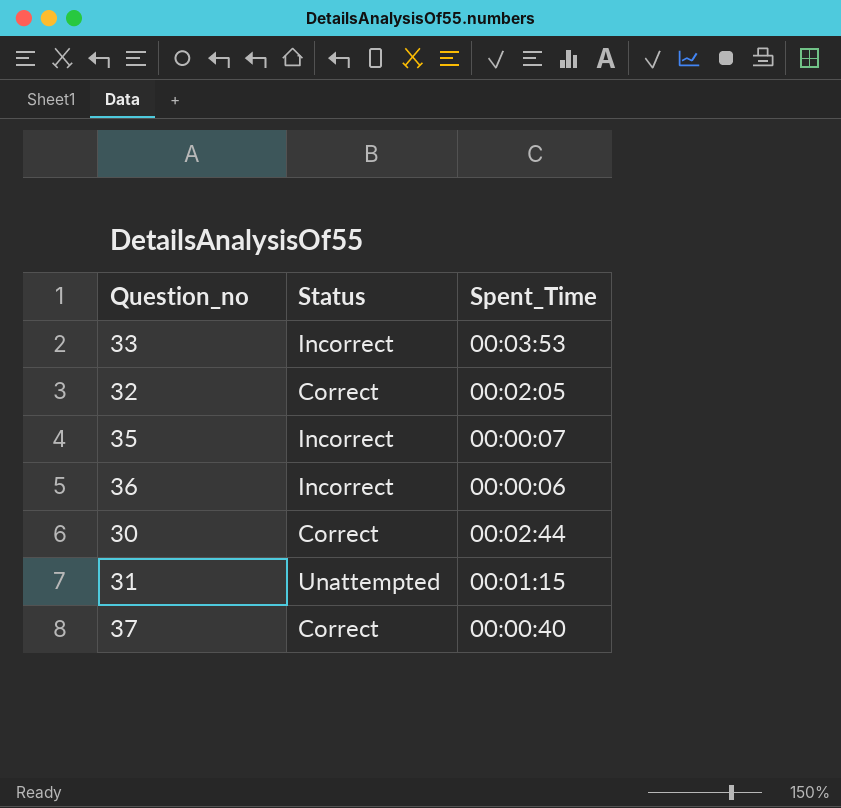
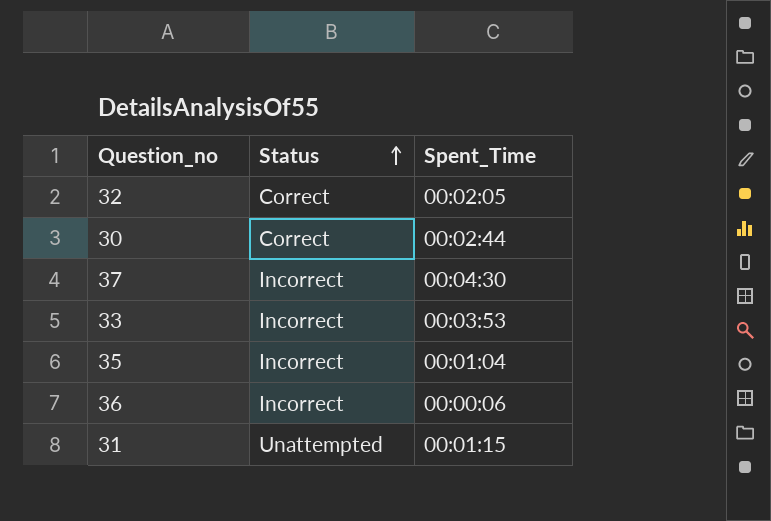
row order: none -> Status ascending
37 | Status: Correct -> Incorrect
37 | Spent_Time: 00:00:40 -> 00:04:30
35 | Spent_Time: 00:00:07 -> 00:01:04

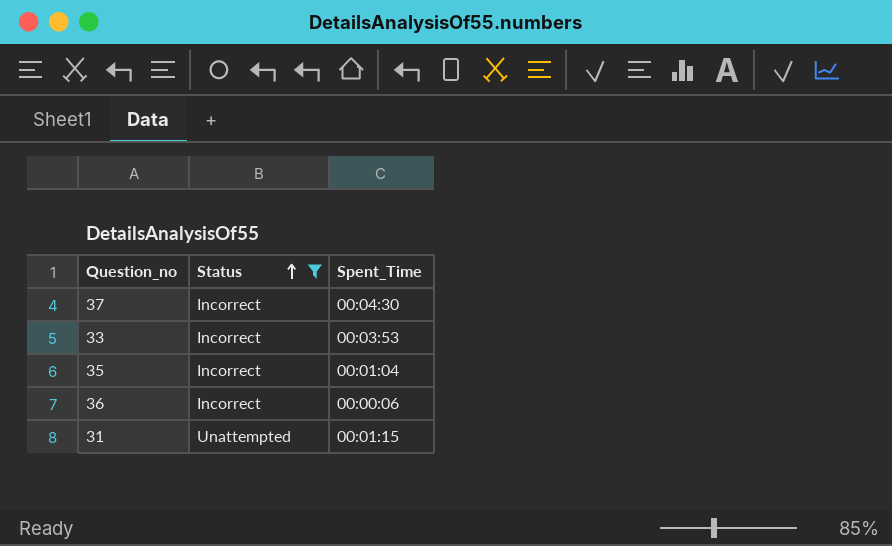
filter: none -> Status != Correct

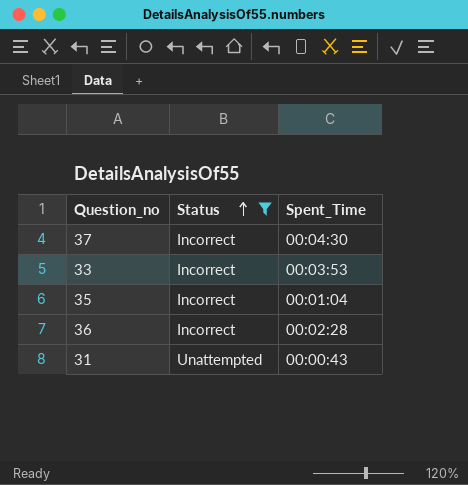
36 | Spent_Time: 00:00:06 -> 00:02:28
31 | Spent_Time: 00:01:15 -> 00:00:43

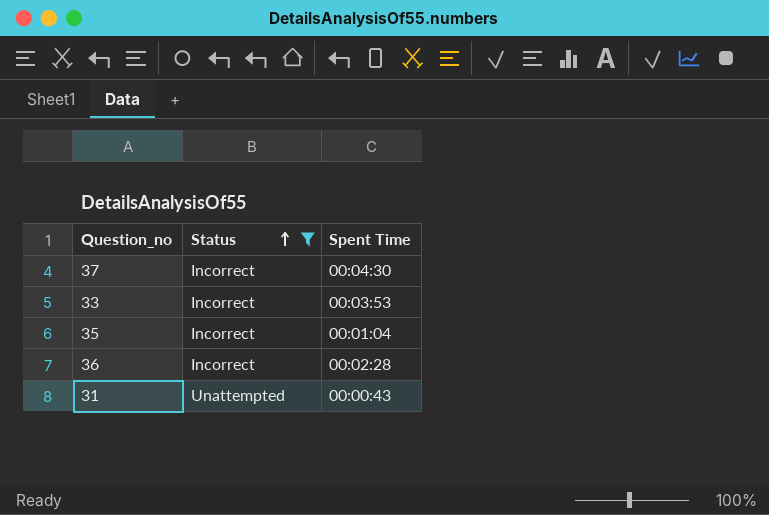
column name: Spent_Time -> Spent Time

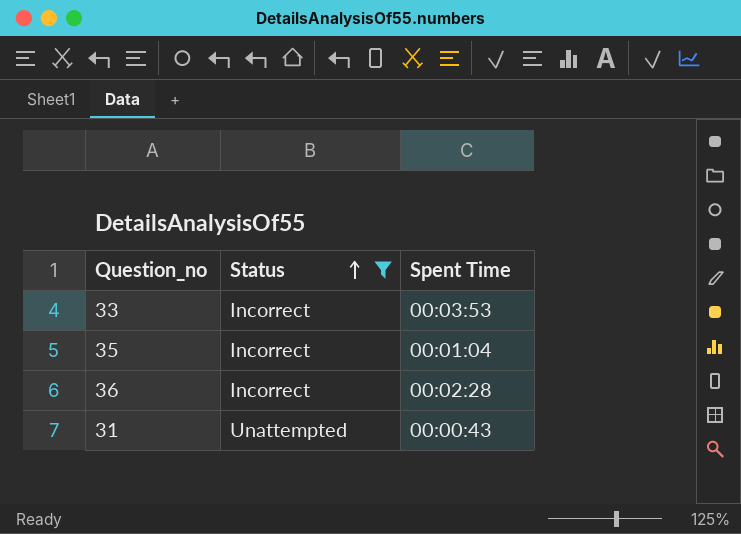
row 37: Incorrect | 00:04:30 -> none

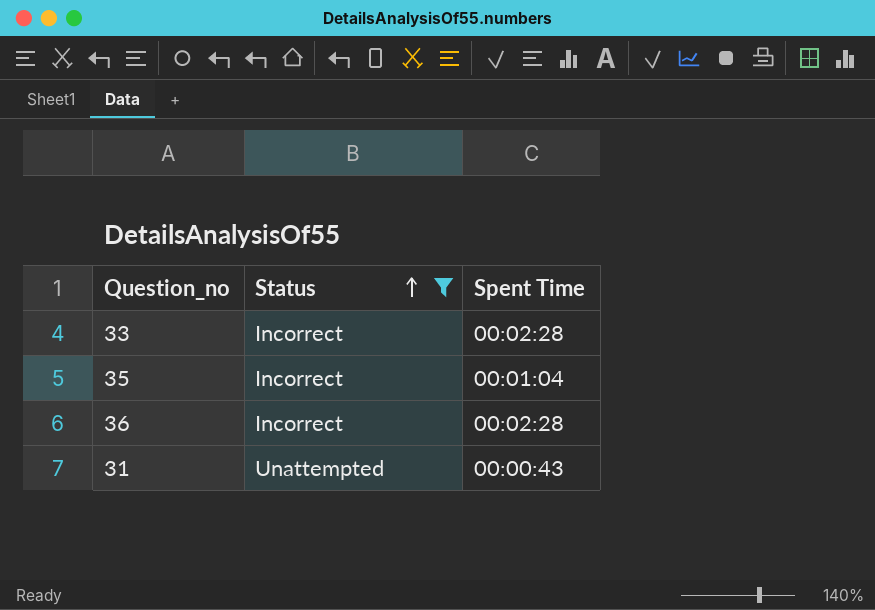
33 | Spent Time: 00:03:53 -> 00:02:28

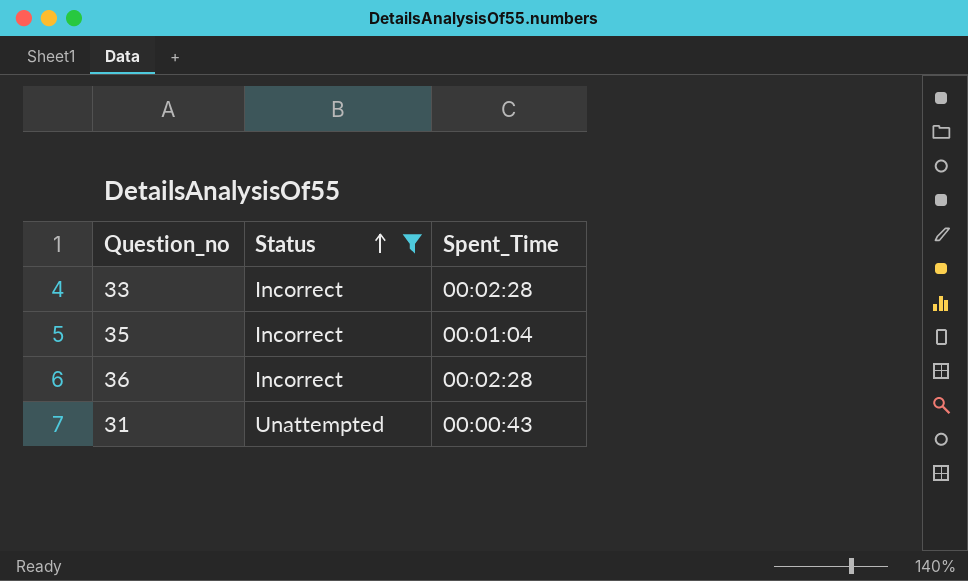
column name: Spent Time -> Spent_Time

